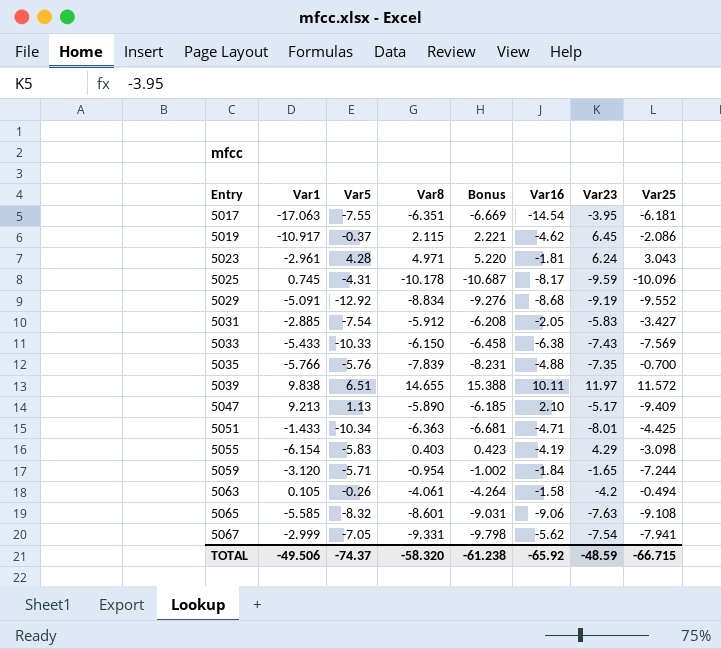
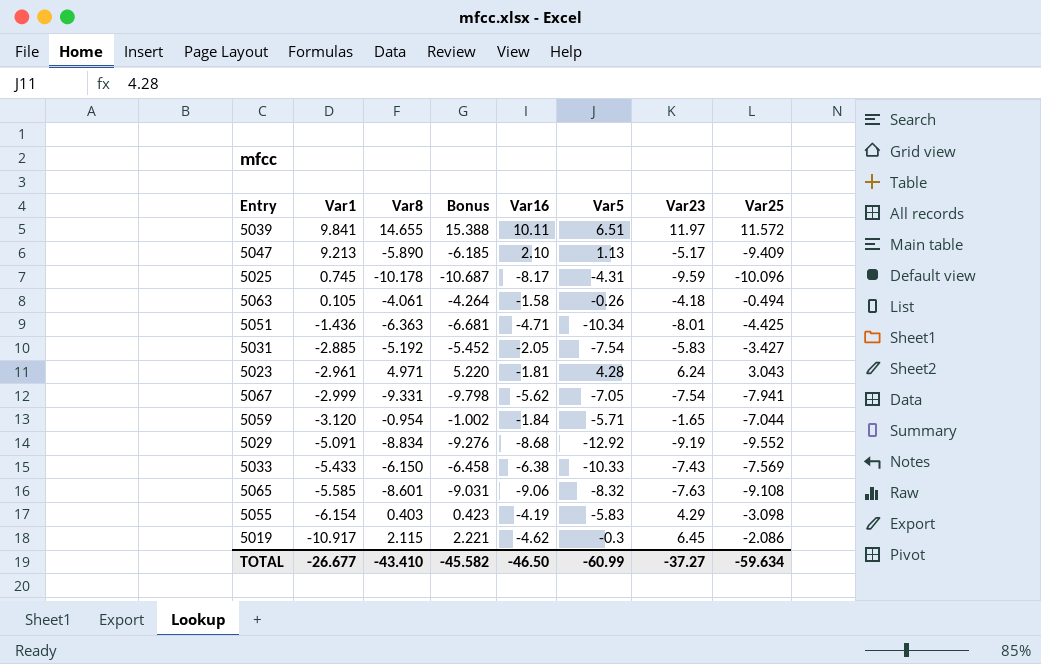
row order: Entry ascending -> Var1 descending
column Var5 | position: 3 -> 6
row 5017: -17.063 | -7.55 | -6.351 | -6.669 | -14.54 | -3.95 | -6.181 -> none
row 5035: -5.766 | -5.76 | -7.839 | -8.231 | -4.88 | -7.35 | -0.700 -> none
5039 | Var1: 9.838 -> 9.841
5063 | Var23: -4.2 -> -4.18
5051 | Var1: -1.433 -> -1.436
5031 | Var8: -5.912 -> -5.192
5031 | Bonus: -6.208 -> -5.452
5059 | Var25: -7.244 -> -7.044
5019 | Var5: -0.37 -> -0.3
TOTAL | Var1: -49.506 -> -26.677
TOTAL | Var8: -58.320 -> -43.410
TOTAL | Bonus: -61.238 -> -45.582
TOTAL | Var16: -65.92 -> -46.50
TOTAL | Var5: -74.37 -> -60.99
TOTAL | Var23: -48.59 -> -37.27
TOTAL | Var25: -66.715 -> -59.634

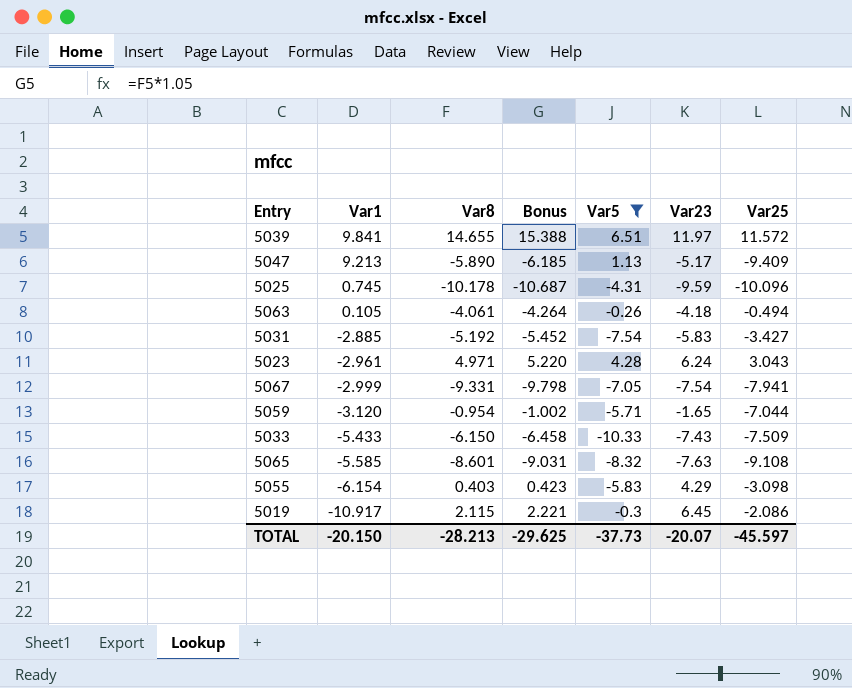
filter: none -> Var5 >= -10.33
column Var16 | position: 5 -> none
5033 | Var25: -7.569 -> -7.509
TOTAL | Var1: -26.677 -> -20.150
TOTAL | Var8: -43.410 -> -28.213
TOTAL | Bonus: -45.582 -> -29.625
TOTAL | Var5: -60.99 -> -37.73
TOTAL | Var23: -37.27 -> -20.07
TOTAL | Var25: -59.634 -> -45.597

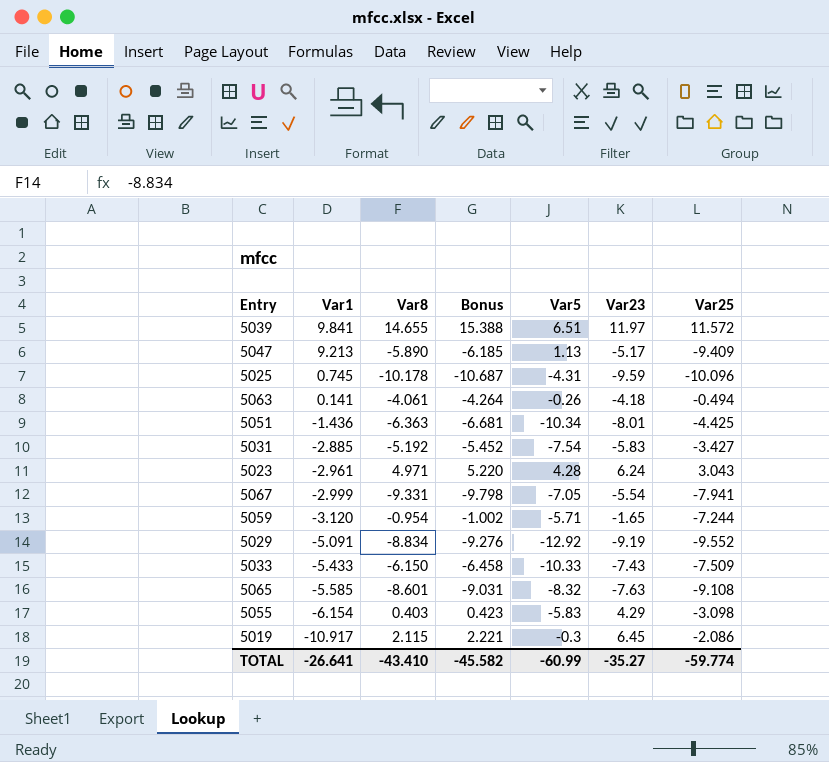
filter: Var5 >= -10.33 -> none
5063 | Var1: 0.105 -> 0.141
5067 | Var23: -7.54 -> -5.54
5059 | Var25: -7.044 -> -7.244
TOTAL | Var1: -20.150 -> -26.641
TOTAL | Var8: -28.213 -> -43.410
TOTAL | Bonus: -29.625 -> -45.582
TOTAL | Var5: -37.73 -> -60.99
TOTAL | Var23: -20.07 -> -35.27
TOTAL | Var25: -45.597 -> -59.774

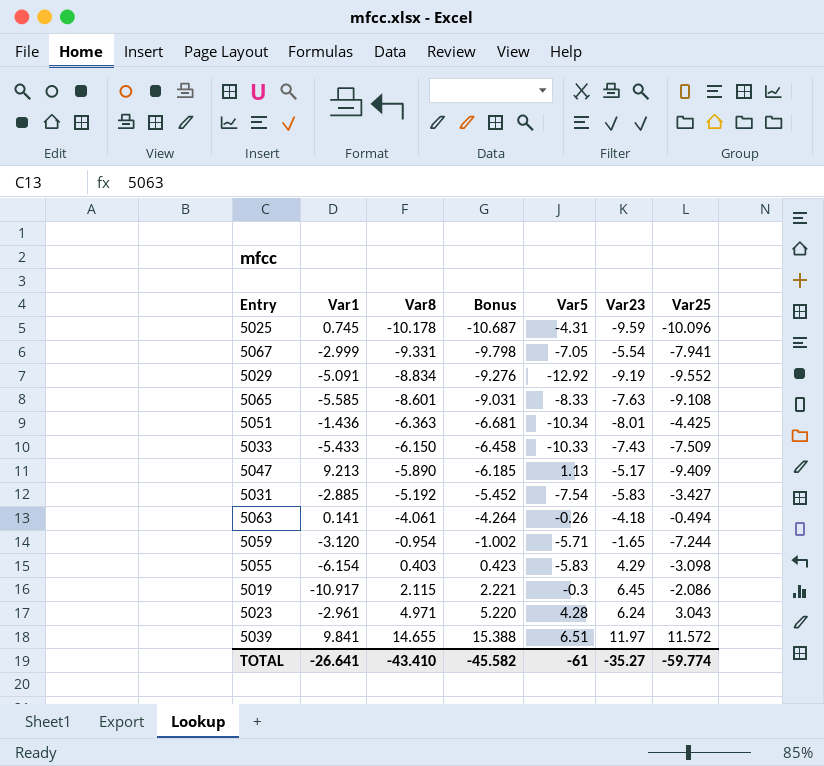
row order: Var1 descending -> Var8 ascending
5065 | Var5: -8.32 -> -8.33
TOTAL | Var5: -60.99 -> -61

